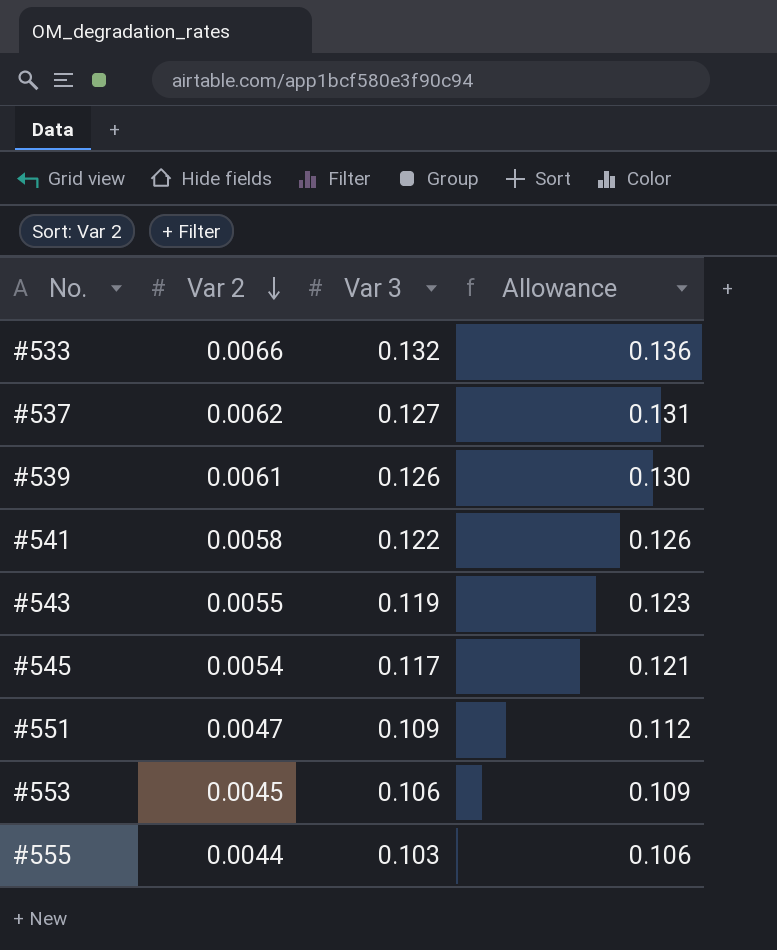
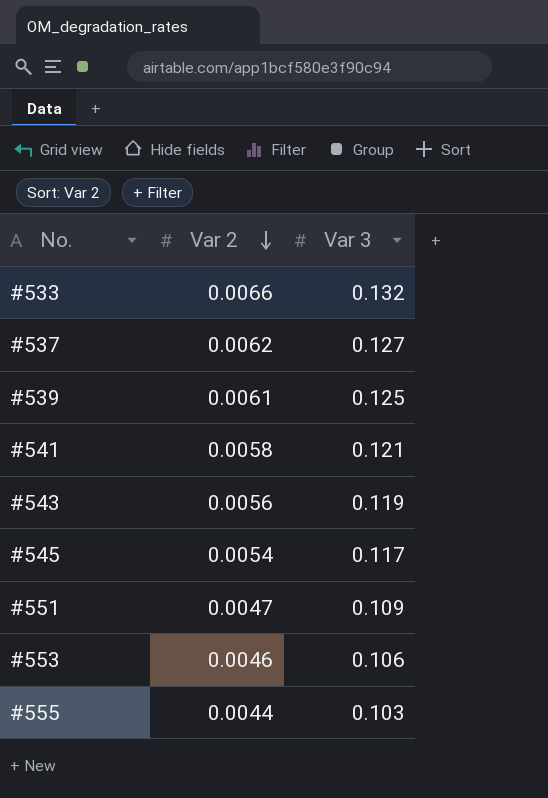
column Allowance | formula: [Var 3] * 1.03 -> none
#539 | Var 3: 0.126 -> 0.125
#541 | Var 3: 0.122 -> 0.121
#543 | Var 2: 0.0055 -> 0.0056
#553 | Var 2: 0.0045 -> 0.0046

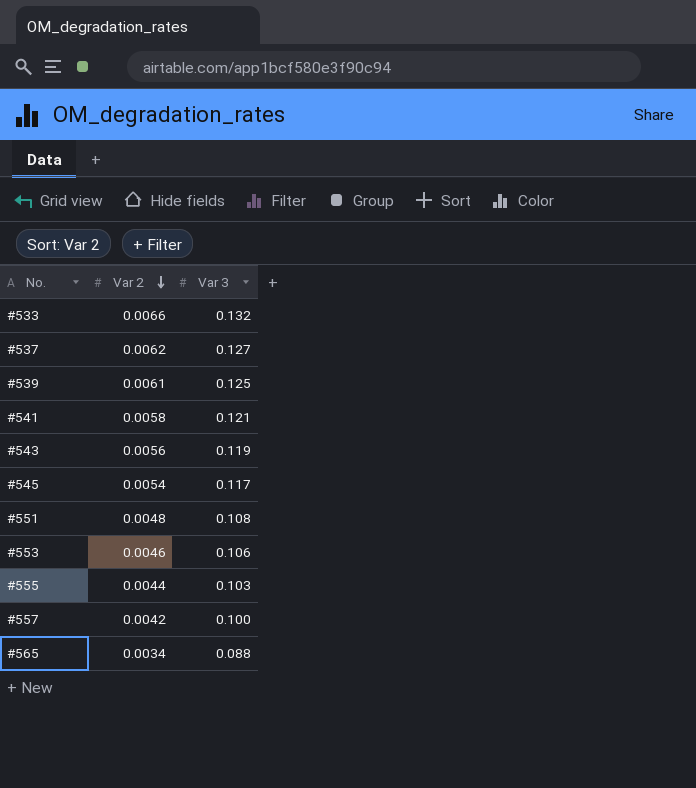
#551 | Var 2: 0.0047 -> 0.0048
#551 | Var 3: 0.109 -> 0.108
row #557: none -> 0.0042 | 0.100
row #565: none -> 0.0034 | 0.088

